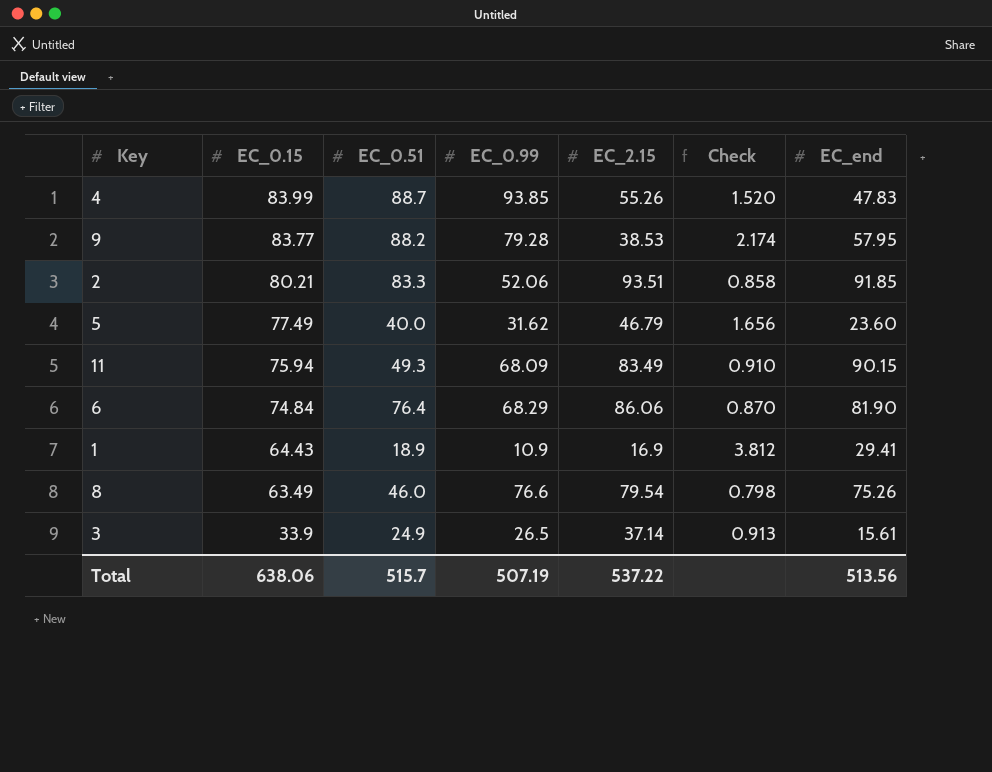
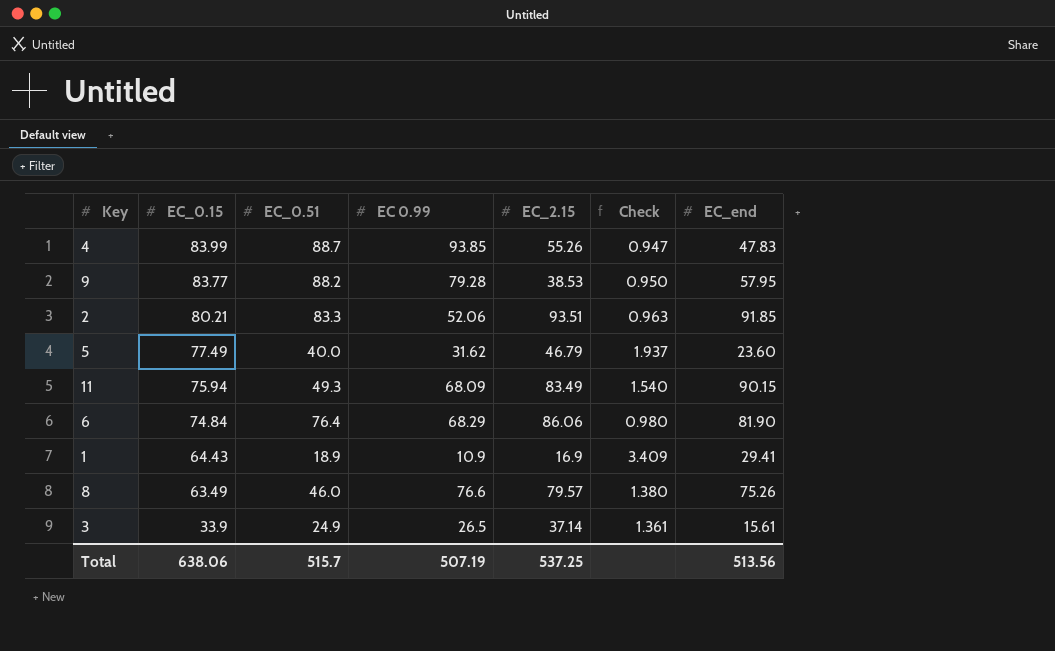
column name: EC_0.99 -> EC 0.99
column Check | formula: [EC_0.15] / [EC_2.15] -> [EC_0.15] / [EC_0.51]
8 | EC_2.15: 79.54 -> 79.57
Total | EC_2.15: 537.22 -> 537.25

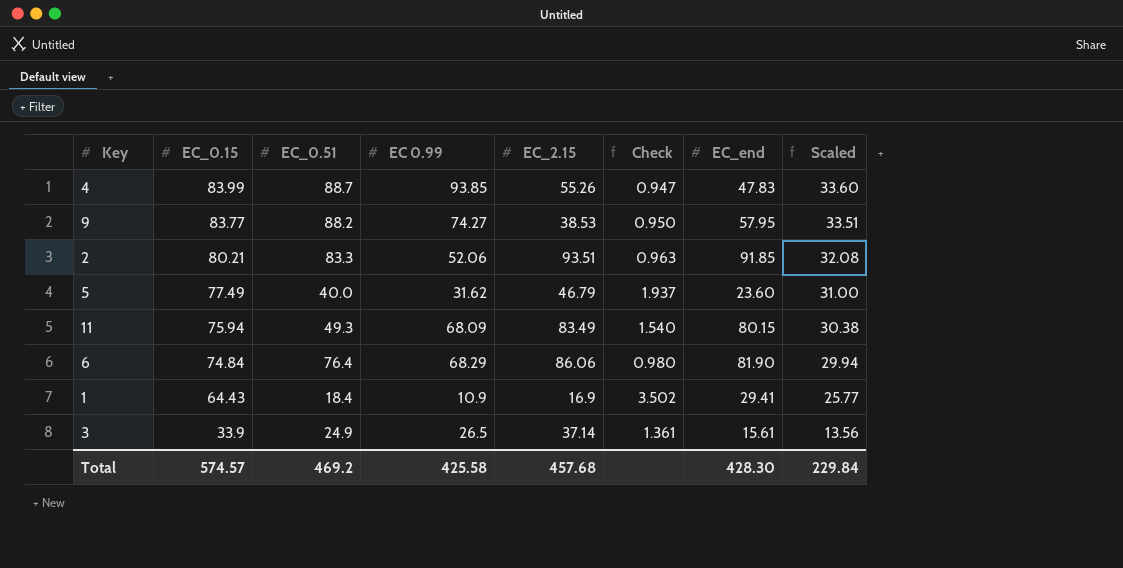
column Scaled | formula: none -> [EC_0.15] * 0.4
row 8: 63.49 | 46.0 | 76.6 | 79.57 | 1.380 | 75.26 -> none
9 | EC 0.99: 79.28 -> 74.27
11 | EC_end: 90.15 -> 80.15
1 | EC_0.51: 18.9 -> 18.4
1 | Check: 3.409 -> 3.502
Total | EC_0.15: 638.06 -> 574.57
Total | EC_0.51: 515.7 -> 469.2
Total | EC 0.99: 507.19 -> 425.58
Total | EC_2.15: 537.25 -> 457.68
Total | EC_end: 513.56 -> 428.30

